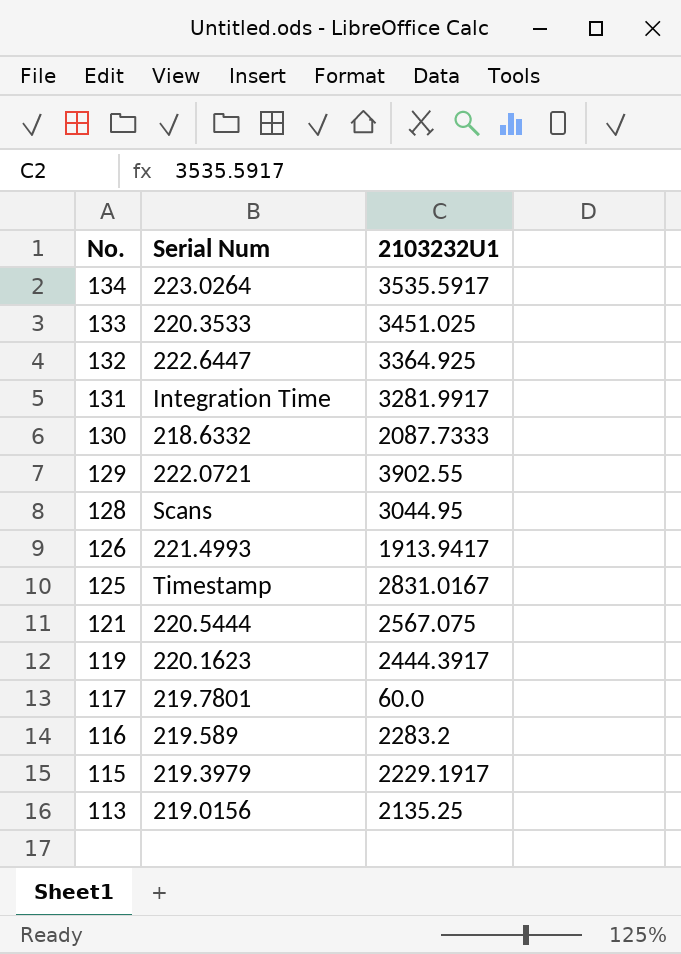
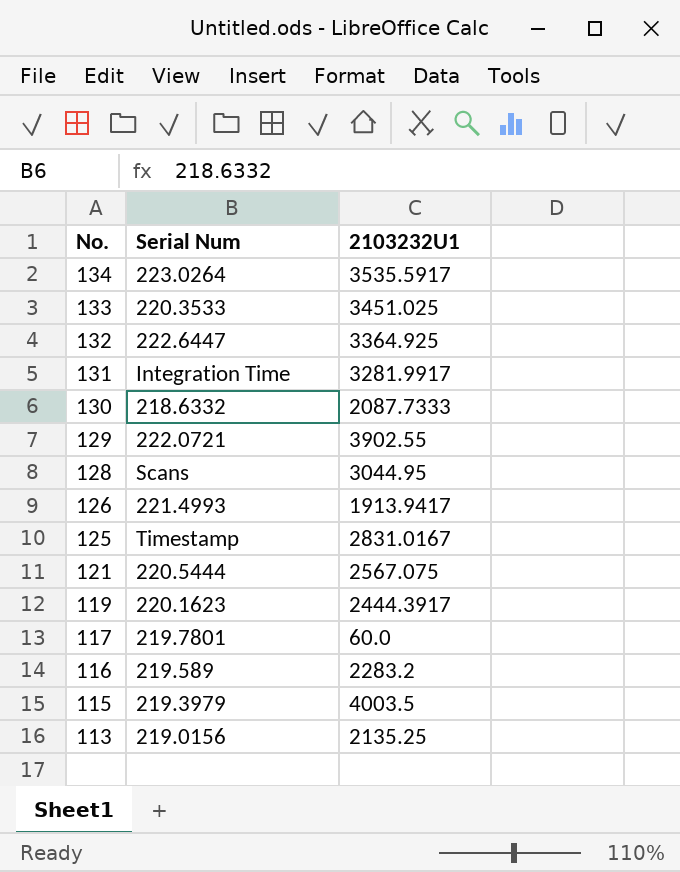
115 | 2103232U1: 2229.1917 -> 4003.5

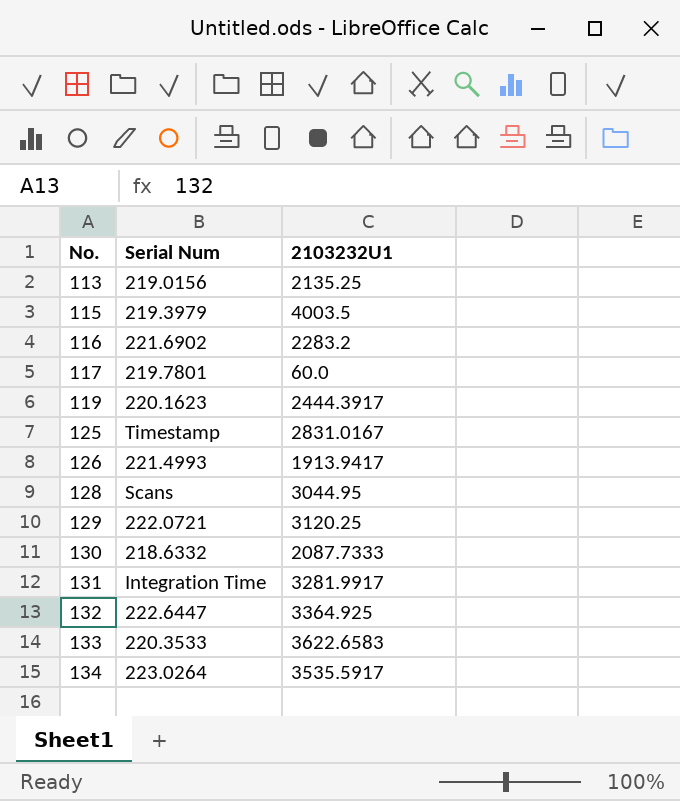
row order: No. descending -> No. ascending
row 121: 220.5444 | 2567.075 -> none
116 | Serial Num: 219.589 -> 221.6902
129 | 2103232U1: 3902.55 -> 3120.25
133 | 2103232U1: 3451.025 -> 3622.6583

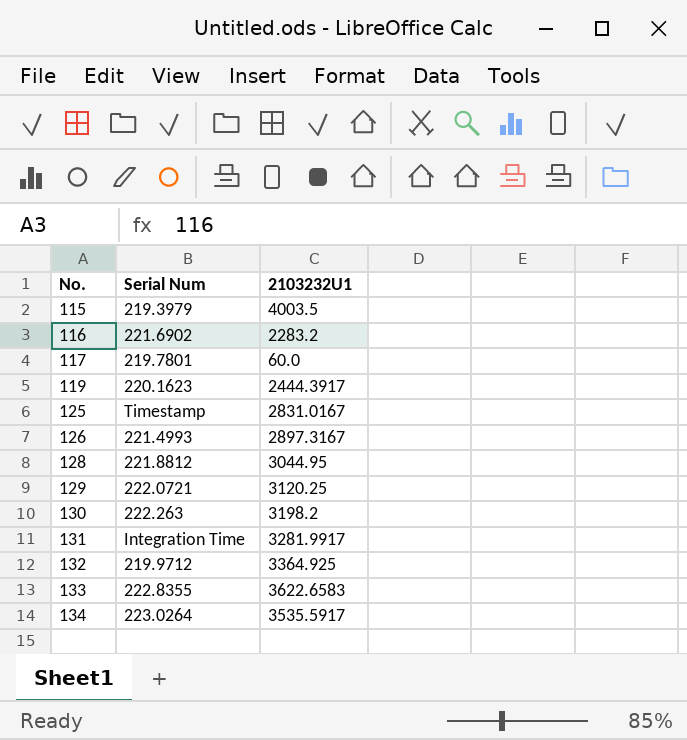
row 113: 219.0156 | 2135.25 -> none
126 | 2103232U1: 1913.9417 -> 2897.3167
128 | Serial Num: Scans -> 221.8812
130 | Serial Num: 218.6332 -> 222.263
130 | 2103232U1: 2087.7333 -> 3198.2
132 | Serial Num: 222.6447 -> 219.9712
133 | Serial Num: 220.3533 -> 222.8355

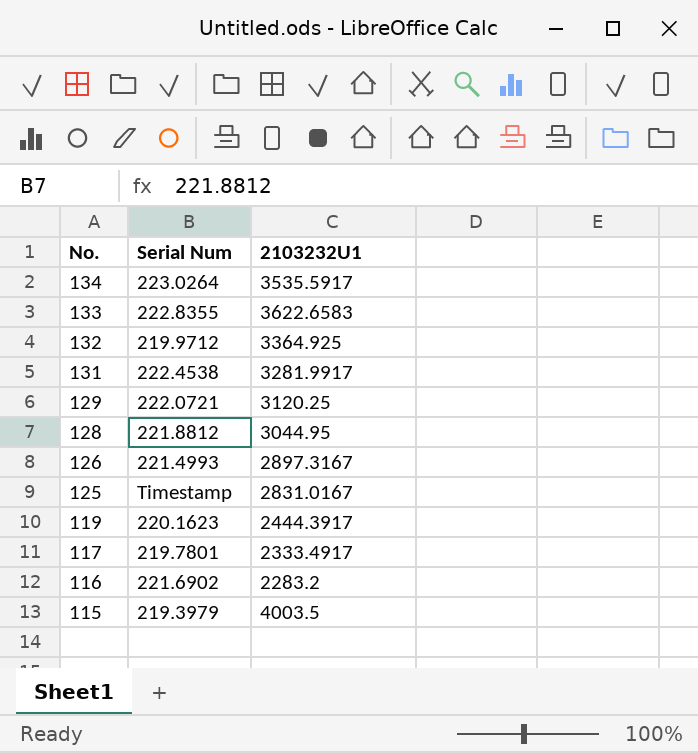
row order: No. ascending -> No. descending
row 130: 222.263 | 3198.2 -> none
131 | Serial Num: Integration Time -> 222.4538
117 | 2103232U1: 60.0 -> 2333.4917

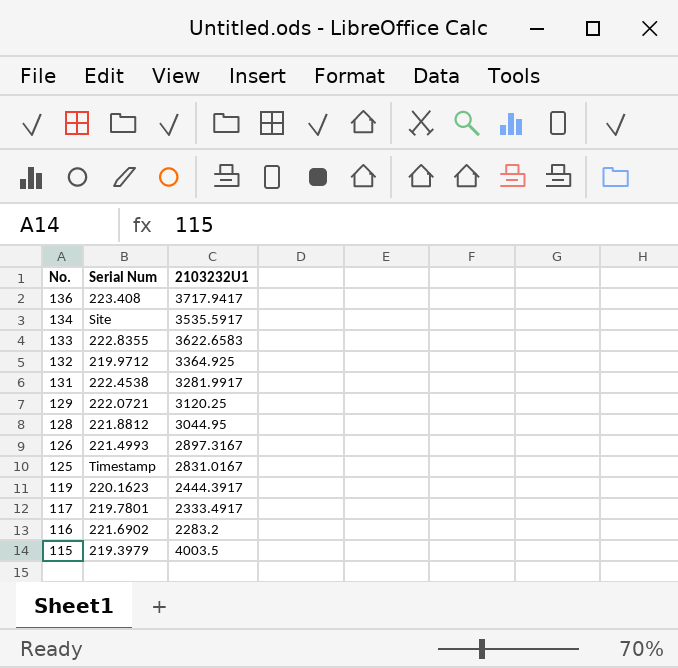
row 136: none -> 223.408 | 3717.9417
134 | Serial Num: 223.0264 -> Site

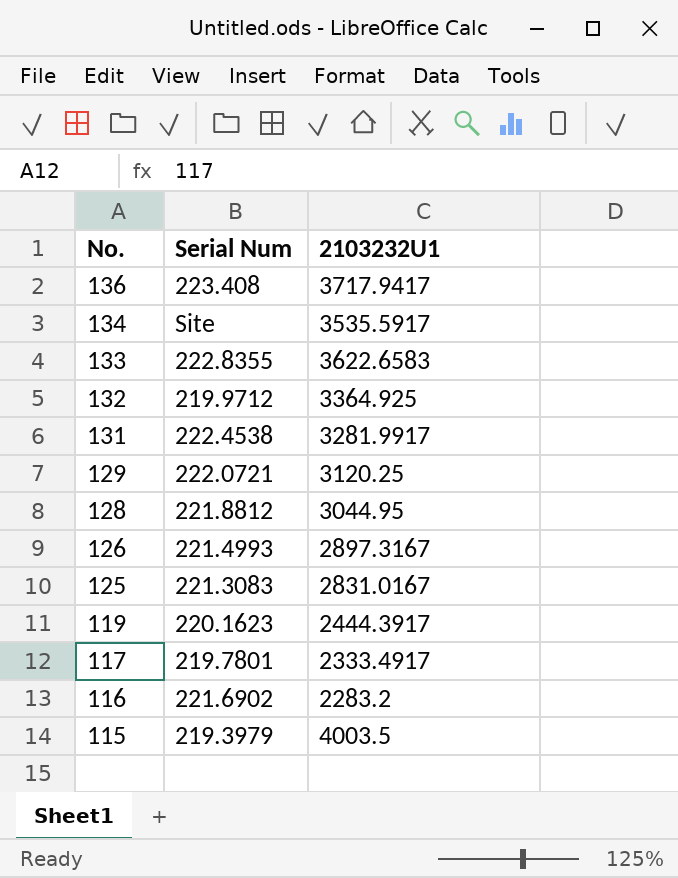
125 | Serial Num: Timestamp -> 221.3083

